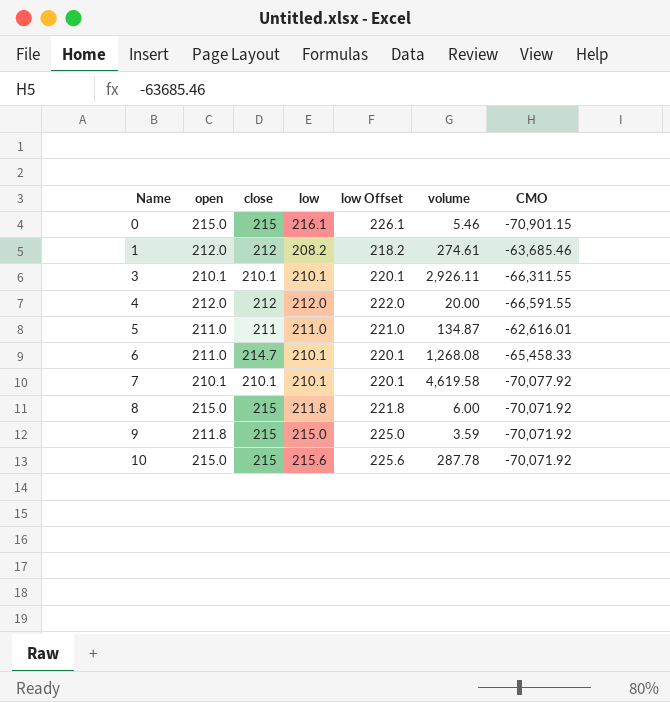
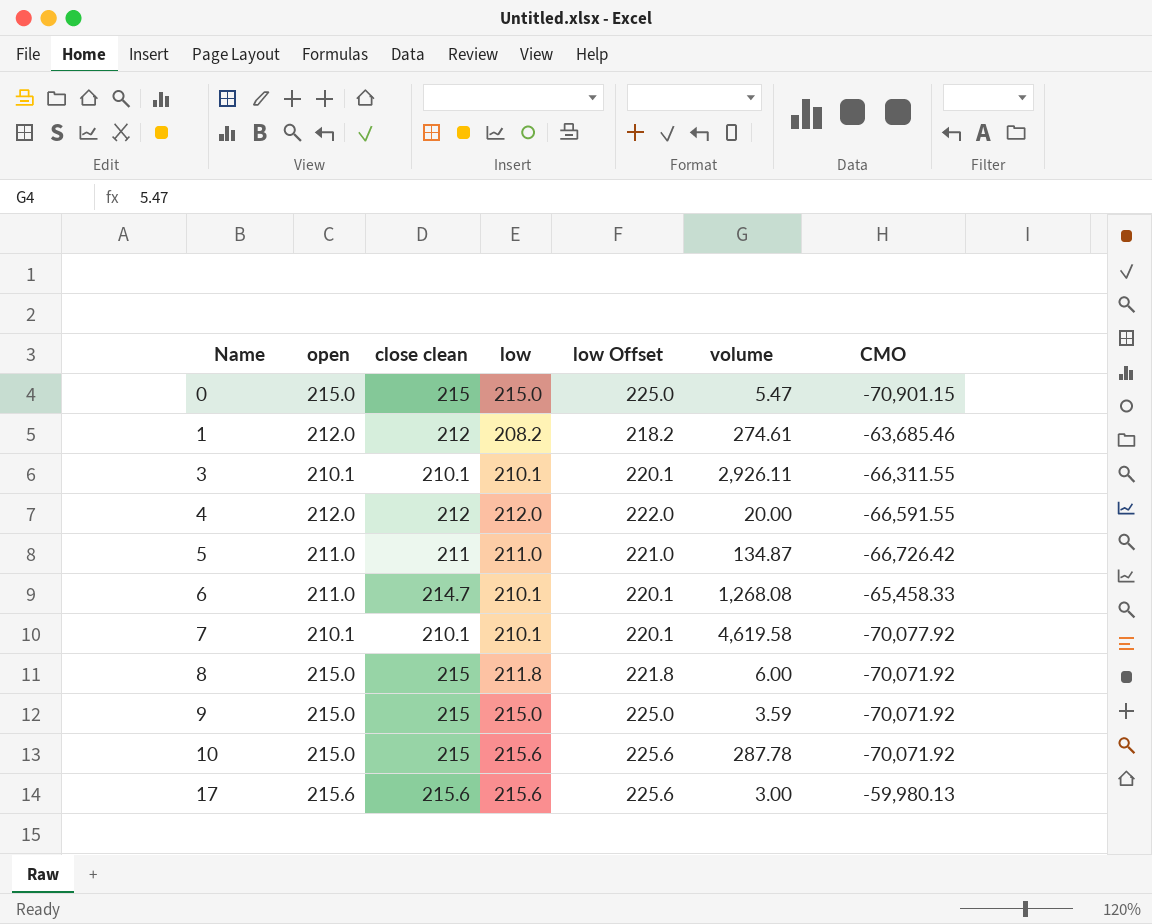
column name: close -> close clean
0 | low: 216.1 -> 215.0
0 | low Offset: 226.1 -> 225.0
0 | volume: 5.46 -> 5.47
5 | CMO: -62,616.01 -> -66,726.42
9 | open: 211.8 -> 215.0
row 17: none -> 215.6 | 215.6 | 215.6 | 225.6 | 3.00 | -59,980.13

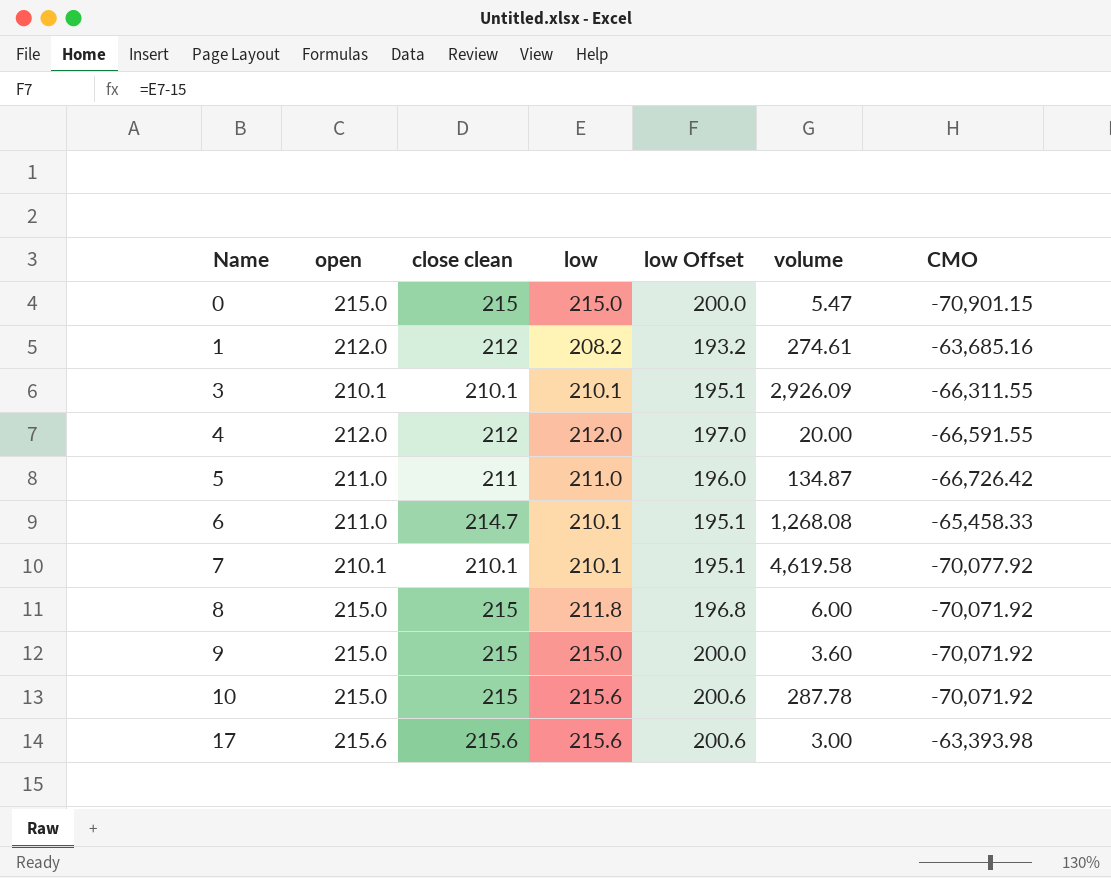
column low Offset | formula: [low] + 10 -> [low] - 15
1 | CMO: -63,685.46 -> -63,685.16
3 | volume: 2,926.11 -> 2,926.09
9 | volume: 3.59 -> 3.60
17 | CMO: -59,980.13 -> -63,393.98

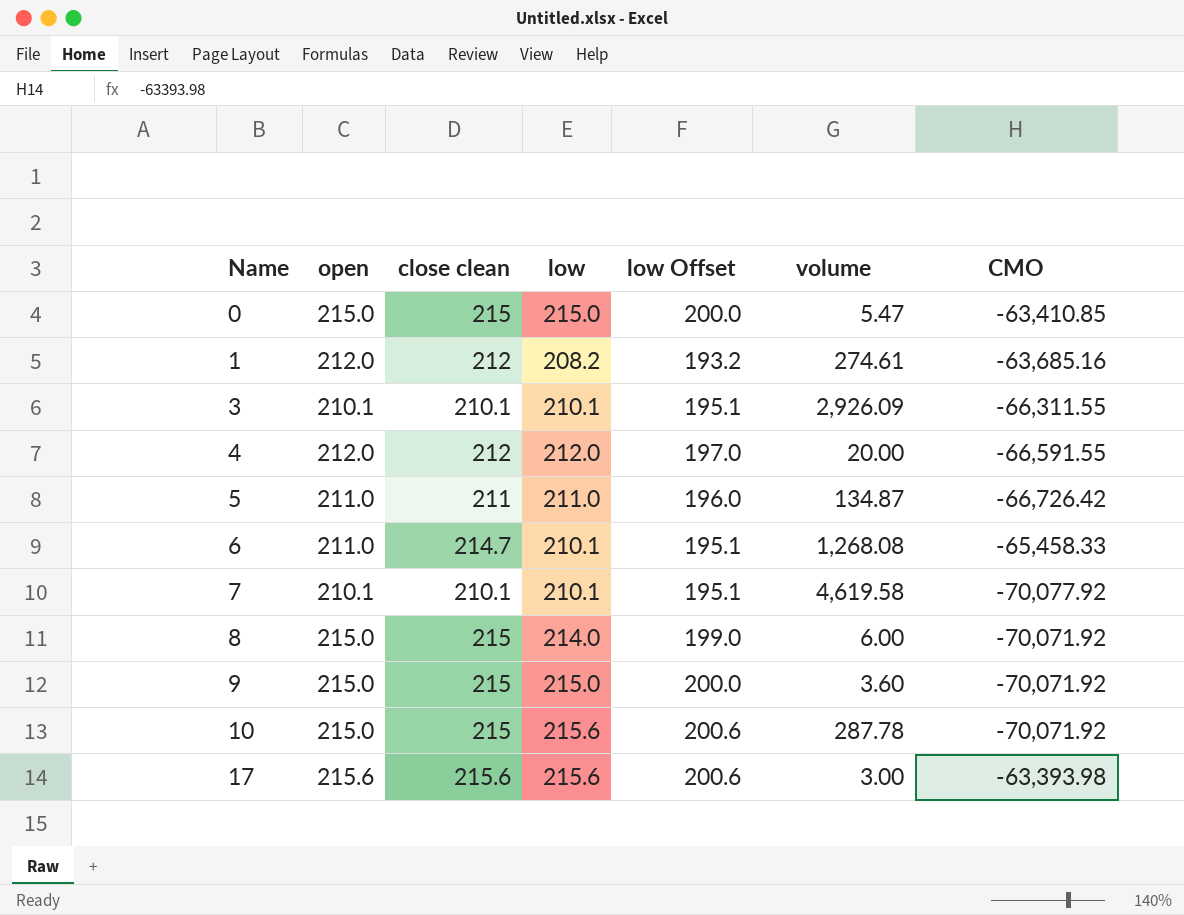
0 | CMO: -70,901.15 -> -63,410.85
8 | low: 211.8 -> 214.0
8 | low Offset: 196.8 -> 199.0

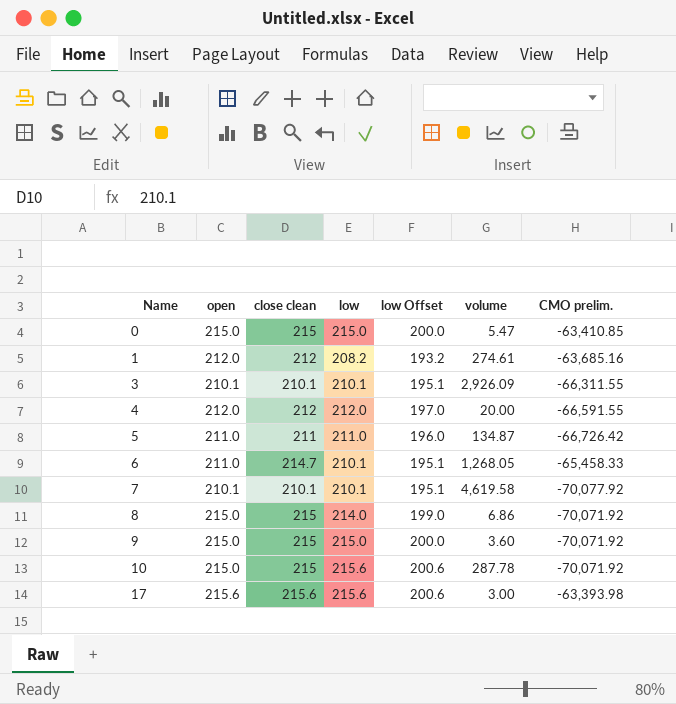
column name: CMO -> CMO prelim.
6 | volume: 1,268.08 -> 1,268.05
8 | volume: 6.00 -> 6.86

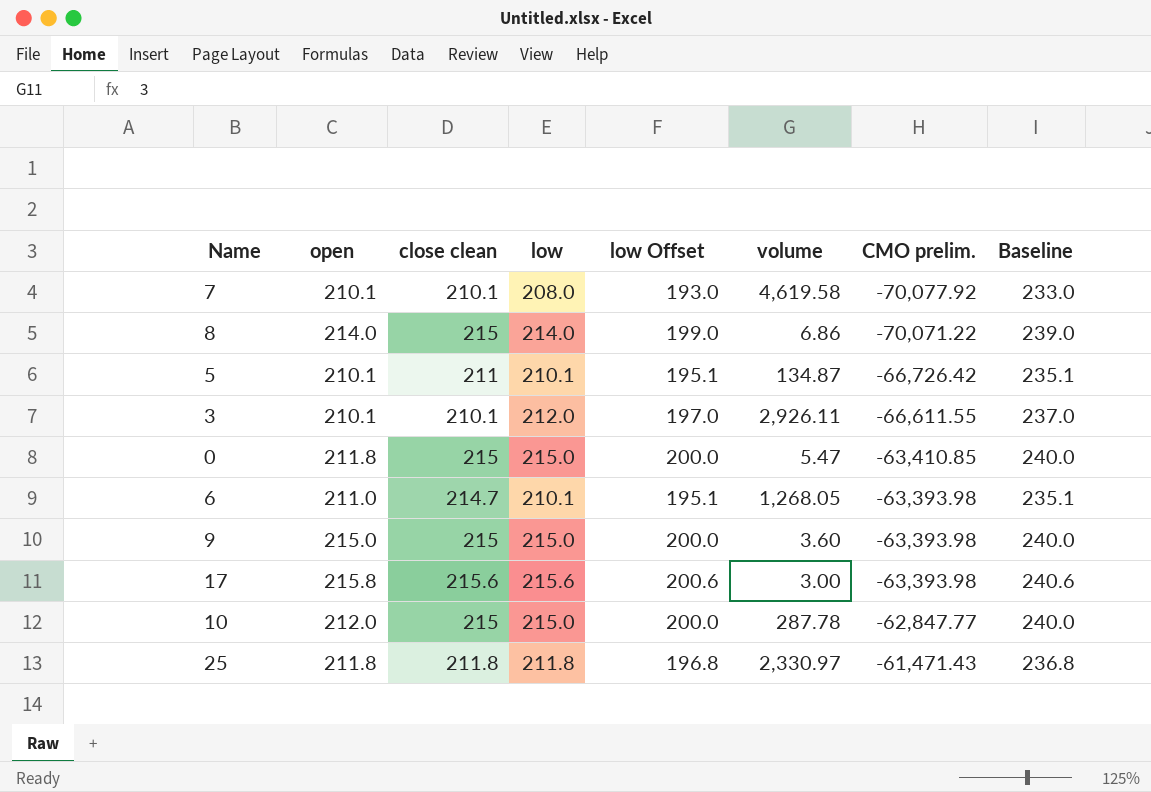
row order: Name ascending -> CMO prelim. ascending
column Baseline | formula: none -> [low] + 25
row 1: 212.0 | 212 | 208.2 | 193.2 | 274.61 | -63,685.16 -> none
row 4: 212.0 | 212 | 212.0 | 197.0 | 20.00 | -66,591.55 -> none
7 | low: 210.1 -> 208.0
7 | low Offset: 195.1 -> 193.0
8 | open: 215.0 -> 214.0
8 | CMO prelim.: -70,071.92 -> -70,071.22
5 | open: 211.0 -> 210.1
5 | low: 211.0 -> 210.1
5 | low Offset: 196.0 -> 195.1
3 | low: 210.1 -> 212.0
3 | low Offset: 195.1 -> 197.0
3 | volume: 2,926.09 -> 2,926.11
3 | CMO prelim.: -66,311.55 -> -66,611.55
0 | open: 215.0 -> 211.8
6 | CMO prelim.: -65,458.33 -> -63,393.98
9 | CMO prelim.: -70,071.92 -> -63,393.98
17 | open: 215.6 -> 215.8
10 | open: 215.0 -> 212.0
10 | low: 215.6 -> 215.0
10 | low Offset: 200.6 -> 200.0
10 | CMO prelim.: -70,071.92 -> -62,847.77
row 25: none -> 211.8 | 211.8 | 211.8 | 196.8 | 2,330.97 | -61,471.43 | 236.8

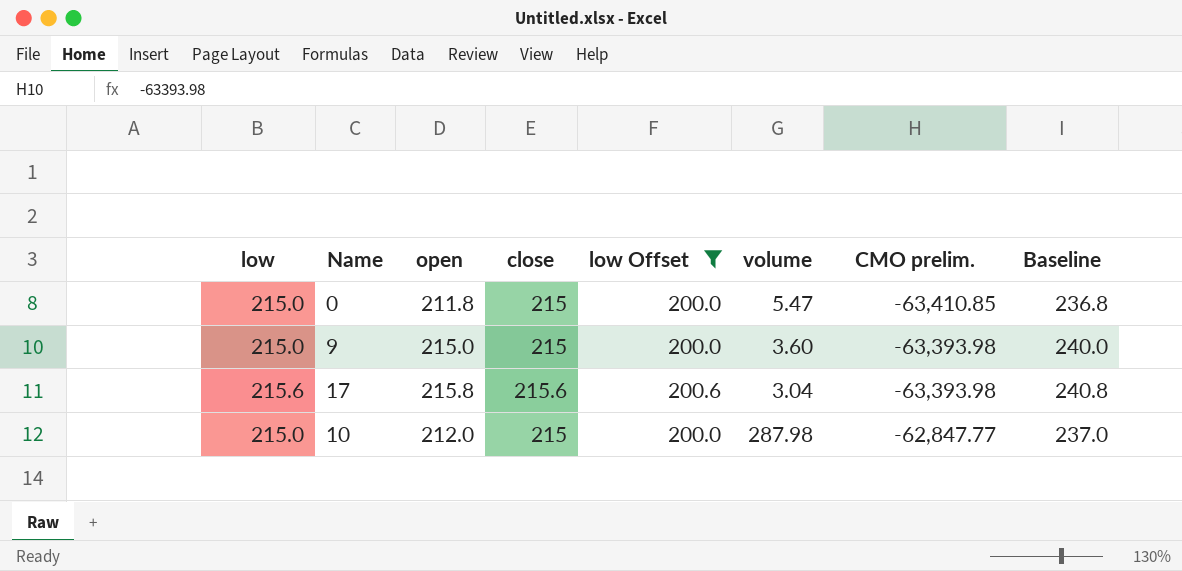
filter: none -> low Offset >= 200.0
column low | position: 4 -> 1
column name: close clean -> close
column Baseline | formula: [low] + 25 -> [open] + 25
17 | volume: 3.00 -> 3.04
10 | volume: 287.78 -> 287.98

